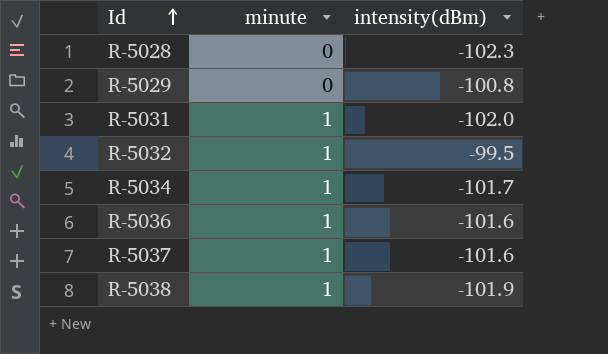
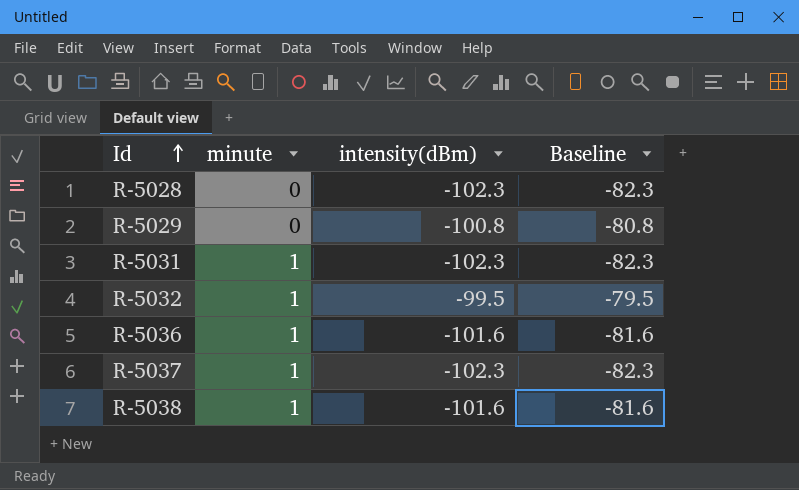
column Baseline | formula: none -> [intensity(dBm)] + 20
row R-5034: 1 | -101.7 -> none
R-5031 | intensity(dBm): -102.0 -> -102.3
R-5037 | intensity(dBm): -101.6 -> -102.3
R-5038 | intensity(dBm): -101.9 -> -101.6

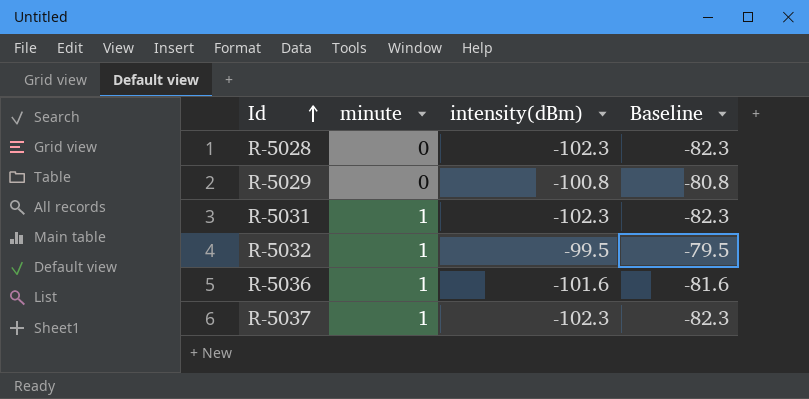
row R-5038: 1 | -101.6 | -81.6 -> none

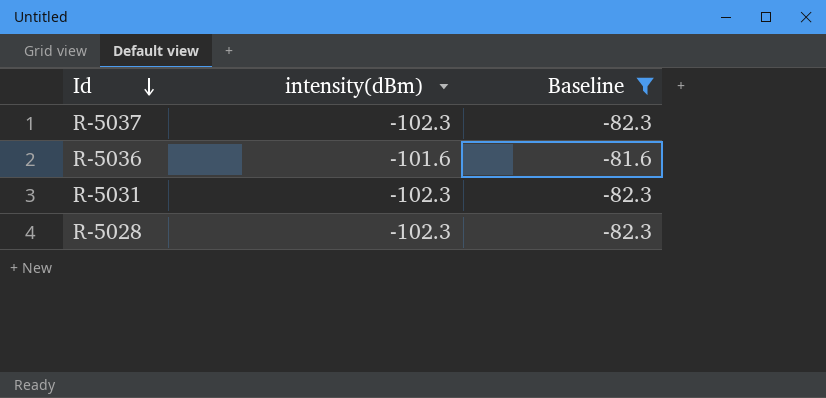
filter: none -> Baseline <= -81.6
row order: Id ascending -> Id descending
column minute | position: 2 -> none

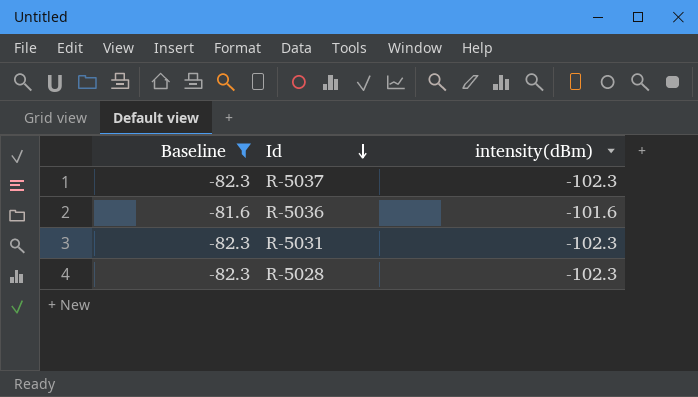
column Baseline | position: 3 -> 1

